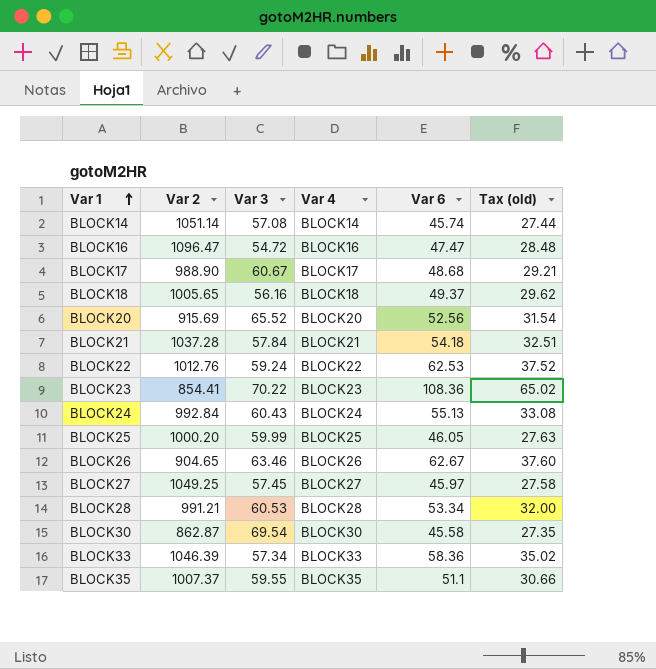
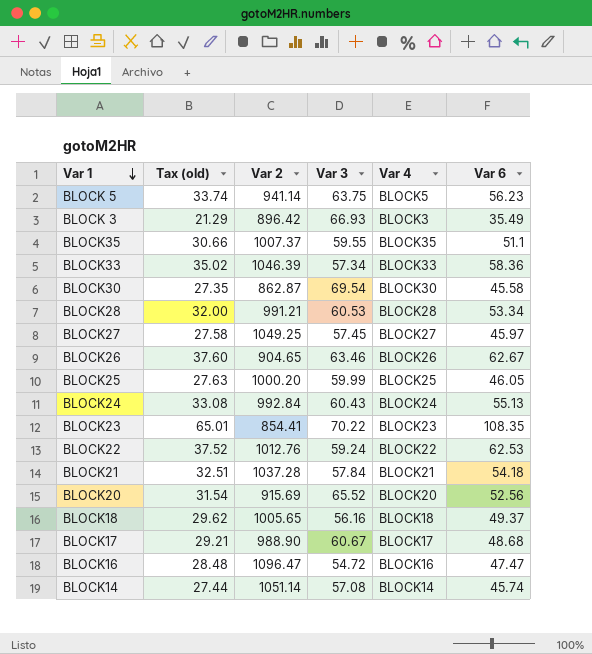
row order: Var 1 ascending -> Var 1 descending
column Tax (old) | position: 6 -> 2
row BLOCK 5: none -> 33.74 | 941.14 | 63.75 | BLOCK5 | 56.23
row BLOCK 3: none -> 21.29 | 896.42 | 66.93 | BLOCK3 | 35.49
BLOCK23 | Tax (old): 65.02 -> 65.01
BLOCK23 | Var 6: 108.36 -> 108.35

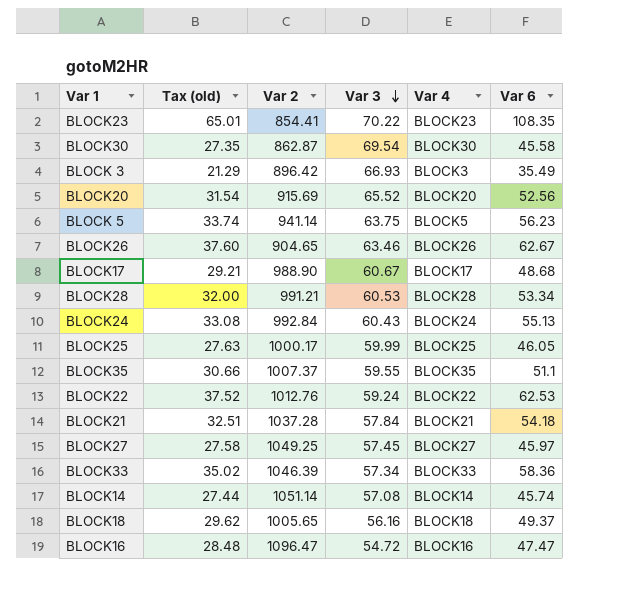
row order: Var 1 descending -> Var 3 descending
BLOCK25 | Var 2: 1000.20 -> 1000.17

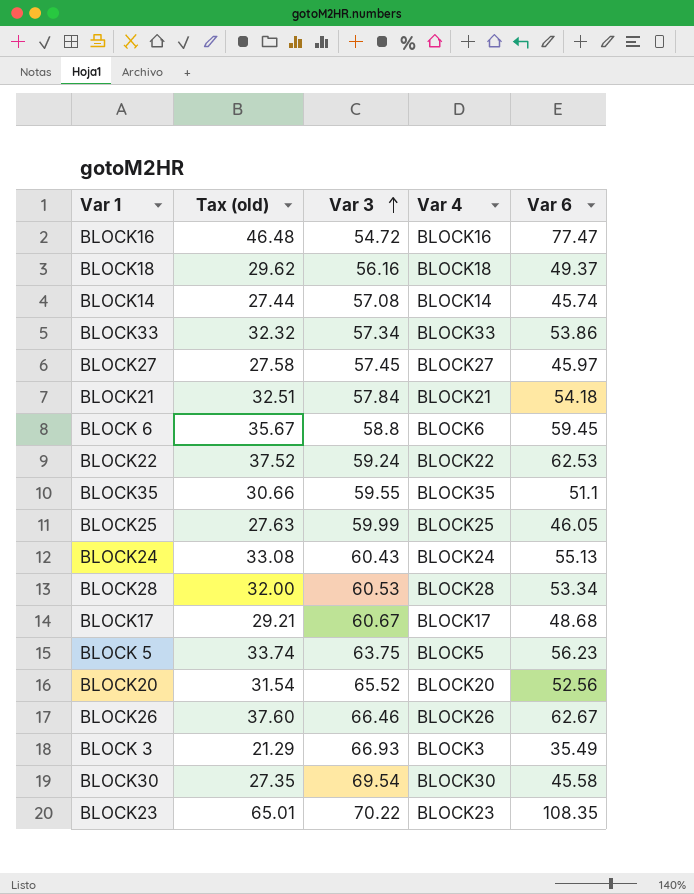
row order: Var 3 descending -> Var 3 ascending
column Var 2 | position: 3 -> none
BLOCK16 | Tax (old): 28.48 -> 46.48
BLOCK16 | Var 6: 47.47 -> 77.47
BLOCK33 | Tax (old): 35.02 -> 32.32
BLOCK33 | Var 6: 58.36 -> 53.86
row BLOCK 6: none -> 35.67 | 58.8 | BLOCK6 | 59.45
BLOCK26 | Var 3: 63.46 -> 66.46

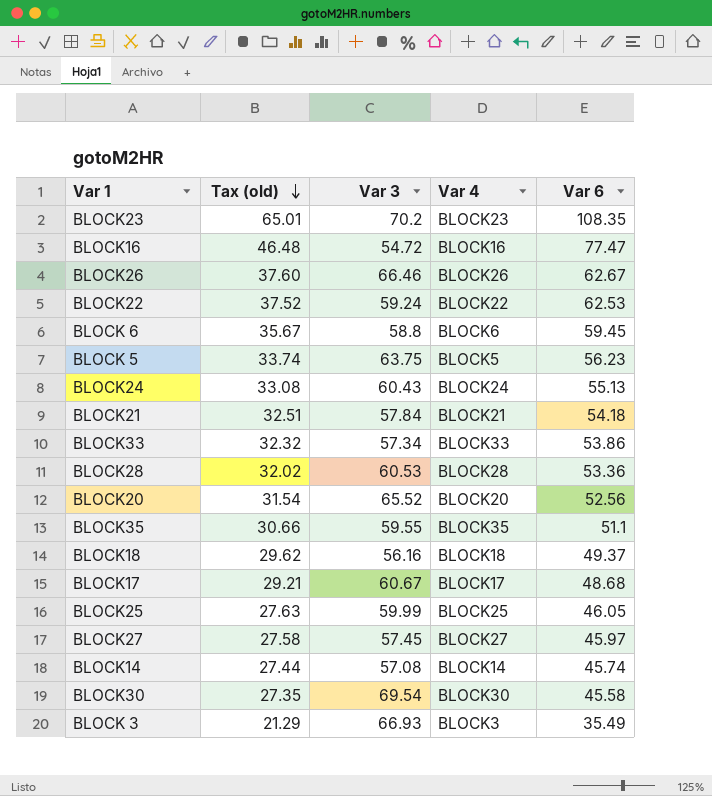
row order: Var 3 ascending -> Tax (old) descending
BLOCK23 | Var 3: 70.22 -> 70.2
BLOCK28 | Tax (old): 32.00 -> 32.02
BLOCK28 | Var 6: 53.34 -> 53.36

